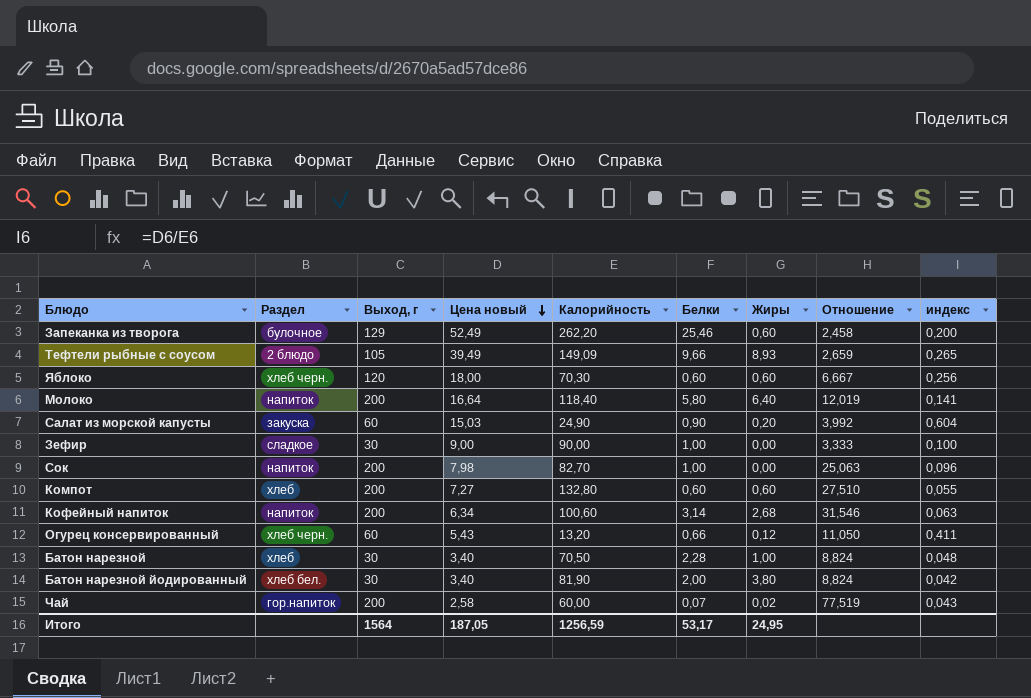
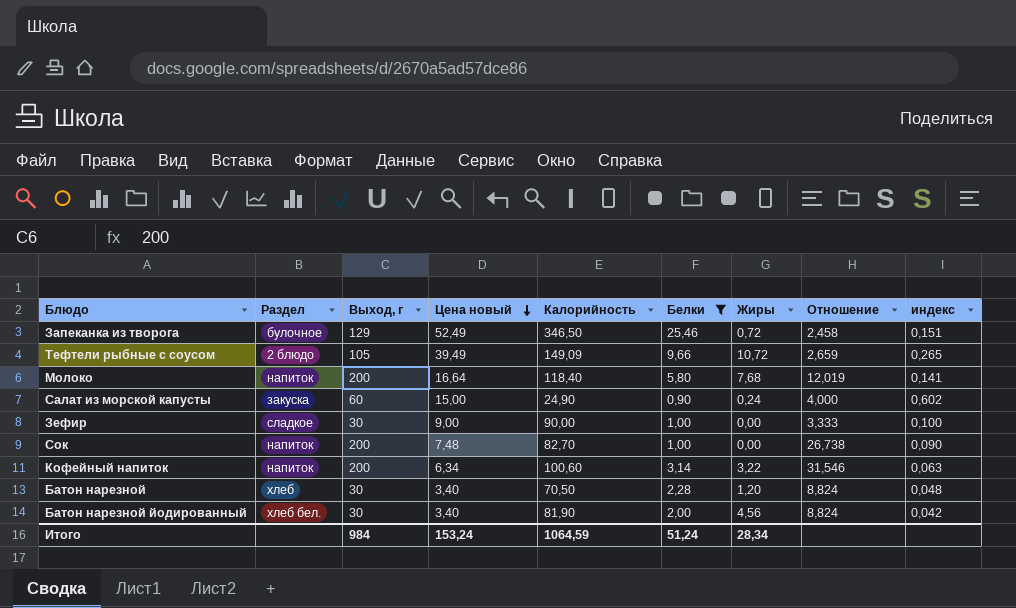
filter: none -> Белки >= 0,90
Запеканка из творога | Калорийность: 262,20 -> 346,50
Запеканка из творога | Жиры: 0,60 -> 0,72
Запеканка из творога | индекс: 0,200 -> 0,151
Тефтели рыбные с соусом | Жиры: 8,93 -> 10,72
Молоко | Жиры: 6,40 -> 7,68
Салат из морской капусты | Цена новый: 15,03 -> 15,00
Салат из морской капусты | Жиры: 0,20 -> 0,24
Салат из морской капусты | Отношение: 3,992 -> 4,000
Салат из морской капусты | индекс: 0,604 -> 0,602
Сок | Цена новый: 7,98 -> 7,48
Сок | Отношение: 25,063 -> 26,738
Сок | индекс: 0,096 -> 0,090
Кофейный напиток | Жиры: 2,68 -> 3,22
Батон нарезной | Жиры: 1,00 -> 1,20
Батон нарезной йодированный | Жиры: 3,80 -> 4,56
Итого | Выход, г: 1564 -> 984
Итого | Цена новый: 187,05 -> 153,24
Итого | Калорийность: 1256,59 -> 1064,59
Итого | Белки: 53,17 -> 51,24
Итого | Жиры: 24,95 -> 28,34

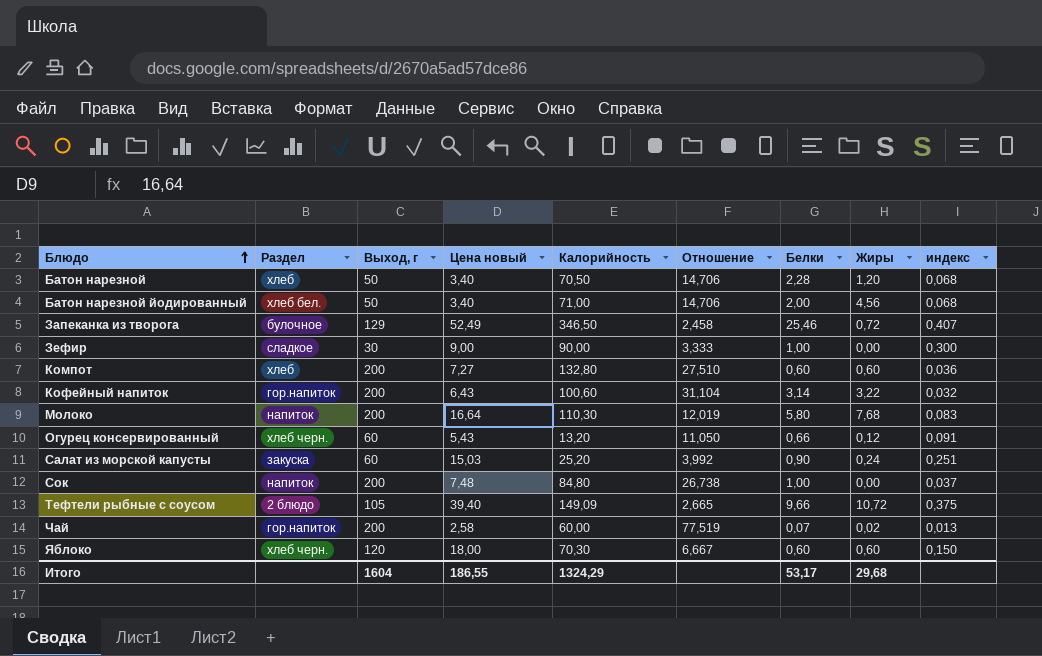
filter: Белки >= 0,90 -> none
row order: Цена новый descending -> Блюдо ascending
column Отношение | position: 8 -> 6
column индекс | formula: [Цена новый] / [Калорийность] -> [Цена новый] / [Выход, г]
Батон нарезной | Выход, г: 30 -> 50
Батон нарезной | Отношение: 8,824 -> 14,706
Батон нарезной йодированный | Выход, г: 30 -> 50
Батон нарезной йодированный | Калорийность: 81,90 -> 71,00
Батон нарезной йодированный | Отношение: 8,824 -> 14,706
Кофейный напиток | Раздел: напиток -> гор.напиток
Кофейный напиток | Цена новый: 6,34 -> 6,43
Кофейный напиток | Отношение: 31,546 -> 31,104
Молоко | Калорийность: 118,40 -> 110,30
Салат из морской капусты | Цена новый: 15,00 -> 15,03
Салат из морской капусты | Калорийность: 24,90 -> 25,20
Салат из морской капусты | Отношение: 4,000 -> 3,992
Сок | Калорийность: 82,70 -> 84,80
Тефтели рыбные с соусом | Цена новый: 39,49 -> 39,40
Тефтели рыбные с соусом | Отношение: 2,659 -> 2,665
Итого | Выход, г: 984 -> 1604
Итого | Цена новый: 153,24 -> 186,55
Итого | Калорийность: 1064,59 -> 1324,29
Итого | Белки: 51,24 -> 53,17
Итого | Жиры: 28,34 -> 29,68

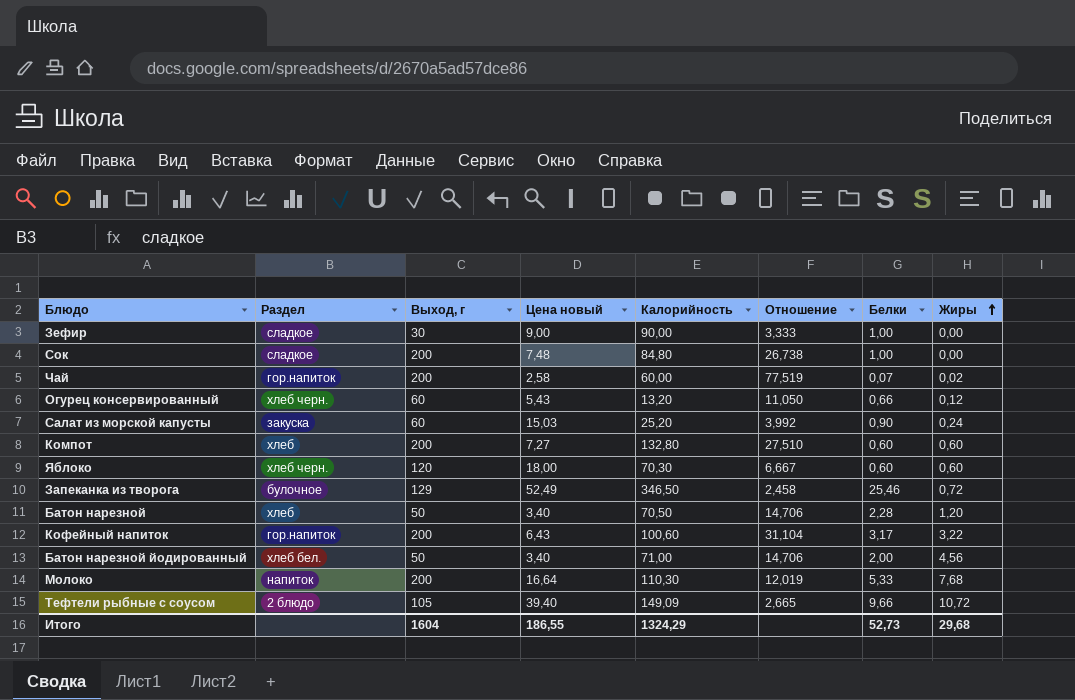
row order: Блюдо ascending -> Жиры ascending
column индекс | formula: [Цена новый] / [Выход, г] -> none
Сок | Раздел: напиток -> сладкое
Кофейный напиток | Белки: 3,14 -> 3,17
Молоко | Белки: 5,80 -> 5,33
Итого | Белки: 53,17 -> 52,73

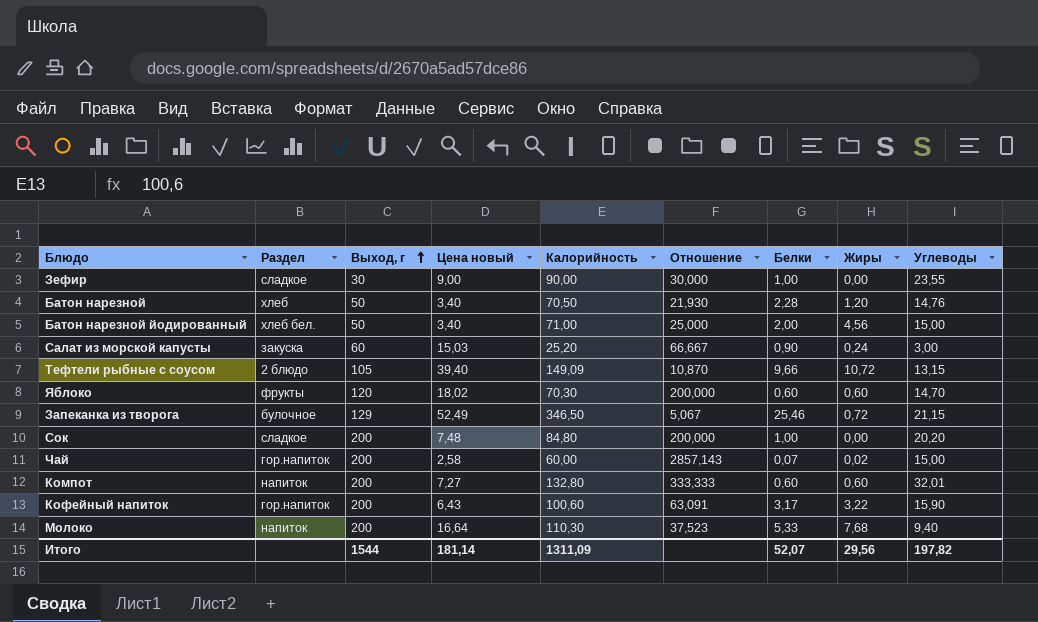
row order: Жиры ascending -> Выход, г ascending
column Отношение | formula: [Выход, г] / [Цена новый] -> [Выход, г] / [Белки]
column Углеводы | position: none -> 9
row Огурец консервированный: хлеб черн. | 60 | 5,43 | 13,20 | 11,050 | 0,66 | 0,12 -> none
Яблоко | Раздел: хлеб черн. -> фрукты
Яблоко | Цена новый: 18,00 -> 18,02
Компот | Раздел: хлеб -> напиток
Итого | Выход, г: 1604 -> 1544
Итого | Цена новый: 186,55 -> 181,14
Итого | Калорийность: 1324,29 -> 1311,09
Итого | Белки: 52,73 -> 52,07
Итого | Жиры: 29,68 -> 29,56

